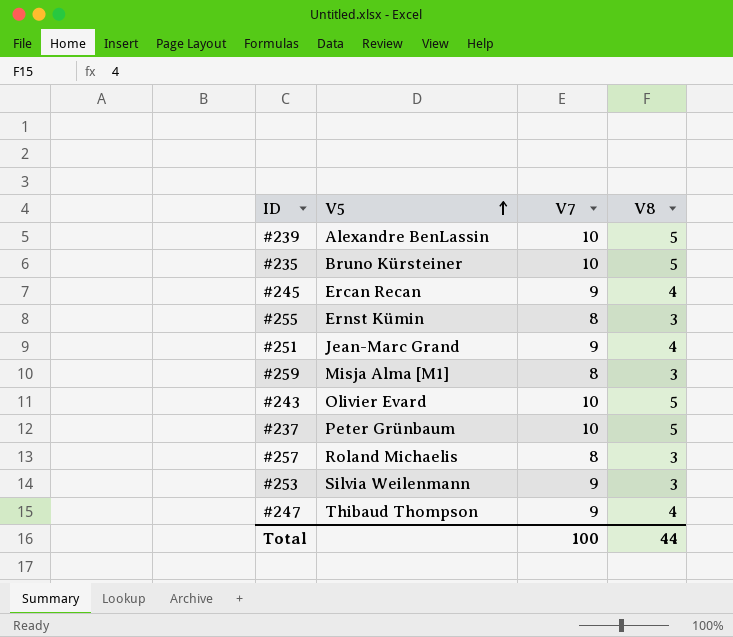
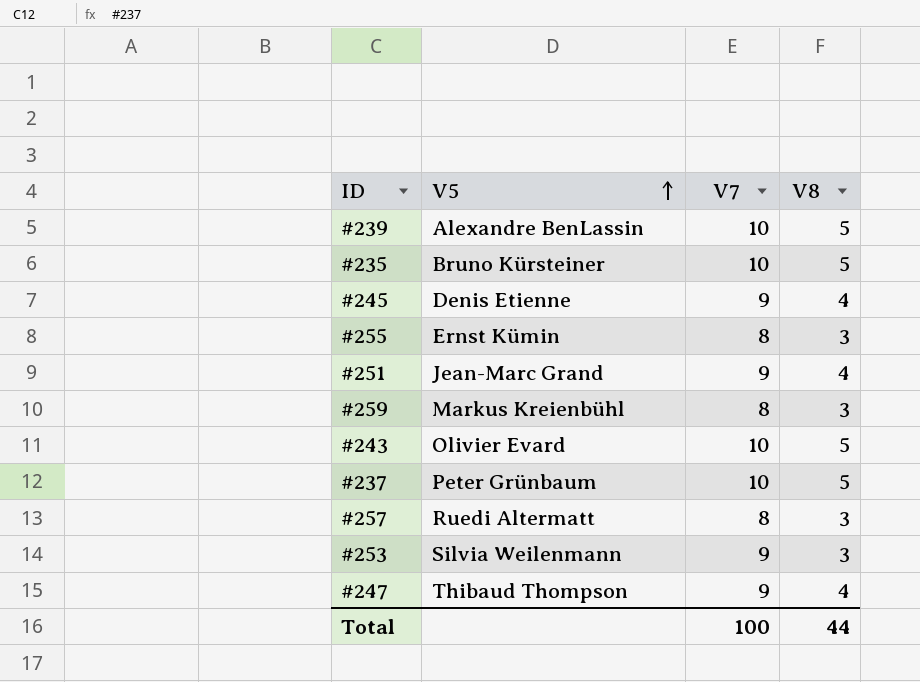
#245 | V5: Ercan Recan -> Denis Etienne
#259 | V5: Misja Alma [M1] -> Markus Kreienbühl
#257 | V5: Roland Michaelis -> Ruedi Altermatt

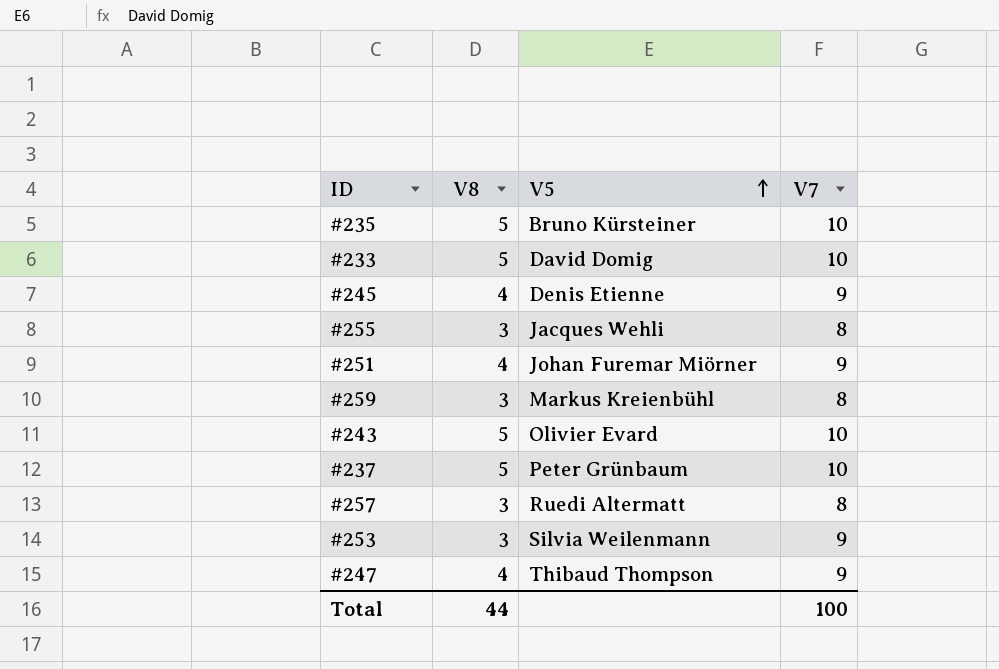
column V8 | position: 4 -> 2
row #239: Alexandre BenLassin | 10 | 5 -> none
row #233: none -> 5 | David Domig | 10
#255 | V5: Ernst Kümin -> Jacques Wehli
#251 | V5: Jean-Marc Grand -> Johan Furemar Miörner

